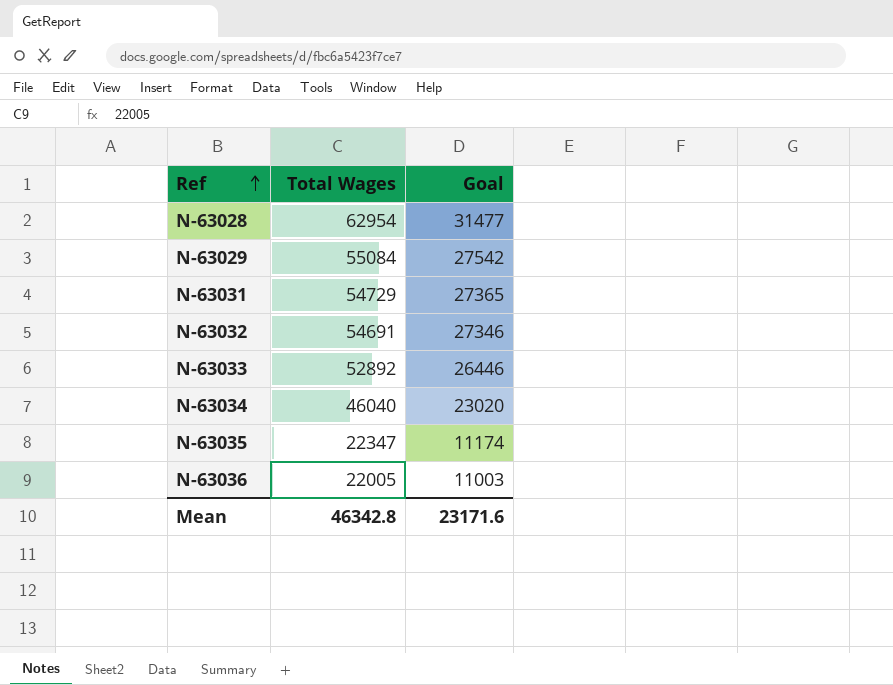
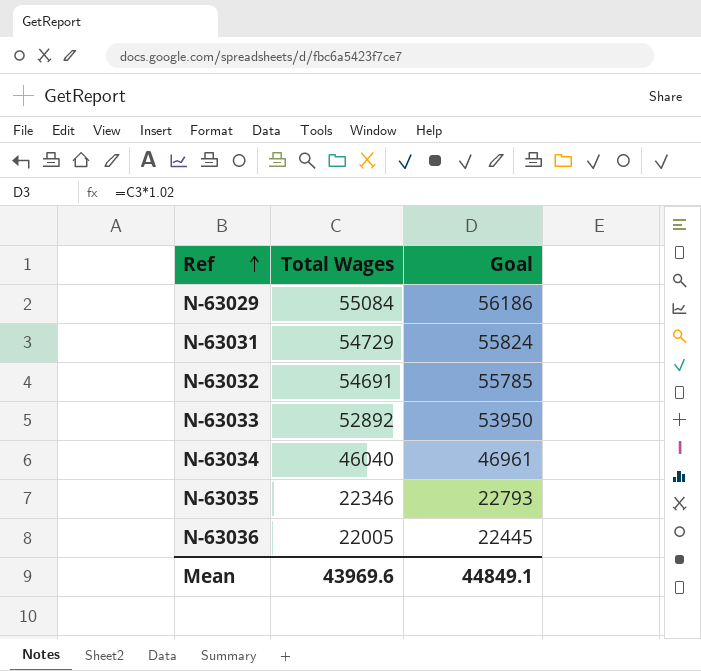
column Goal | formula: [Total Wages] * 0.5 -> [Total Wages] * 1.02
row N-63028: 62954 | 31477 -> none
N-63035 | Total Wages: 22347 -> 22346
Mean | Total Wages: 46342.8 -> 43969.6
Mean | Goal: 23171.6 -> 44849.1

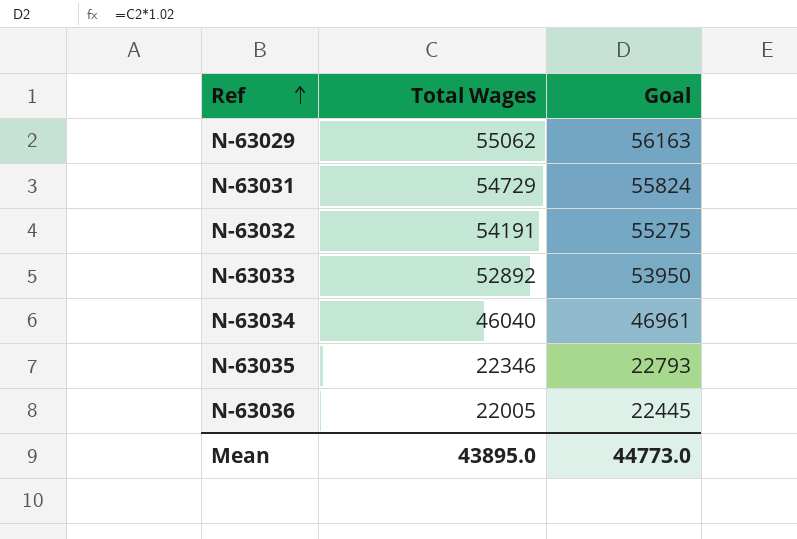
N-63029 | Total Wages: 55084 -> 55062
N-63029 | Goal: 56186 -> 56163
N-63032 | Total Wages: 54691 -> 54191
N-63032 | Goal: 55785 -> 55275
Mean | Total Wages: 43969.6 -> 43895.0
Mean | Goal: 44849.1 -> 44773.0

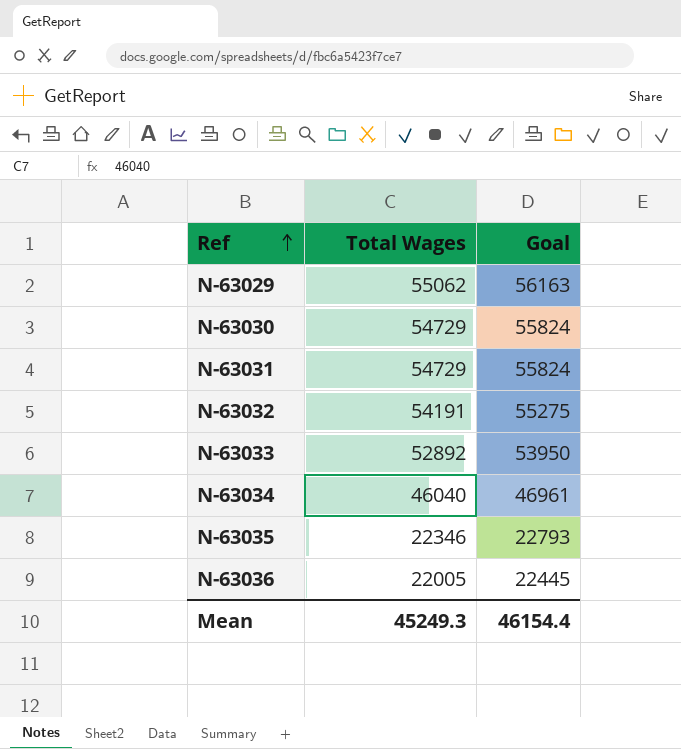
row N-63030: none -> 54729 | 55824
Mean | Total Wages: 43895.0 -> 45249.3
Mean | Goal: 44773.0 -> 46154.4

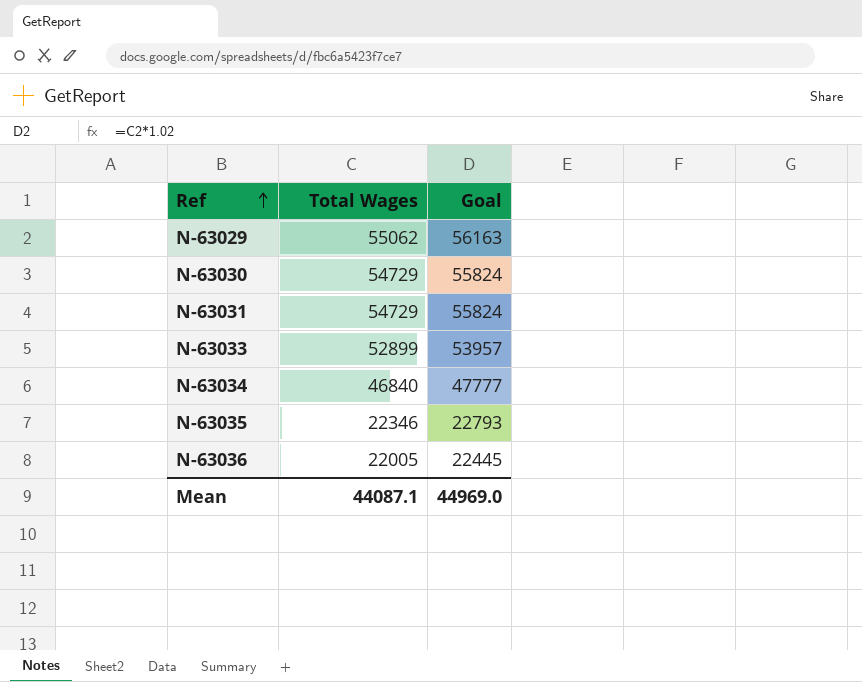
row N-63032: 54191 | 55275 -> none
N-63033 | Total Wages: 52892 -> 52899
N-63033 | Goal: 53950 -> 53957
N-63034 | Total Wages: 46040 -> 46840
N-63034 | Goal: 46961 -> 47777
Mean | Total Wages: 45249.3 -> 44087.1
Mean | Goal: 46154.4 -> 44969.0

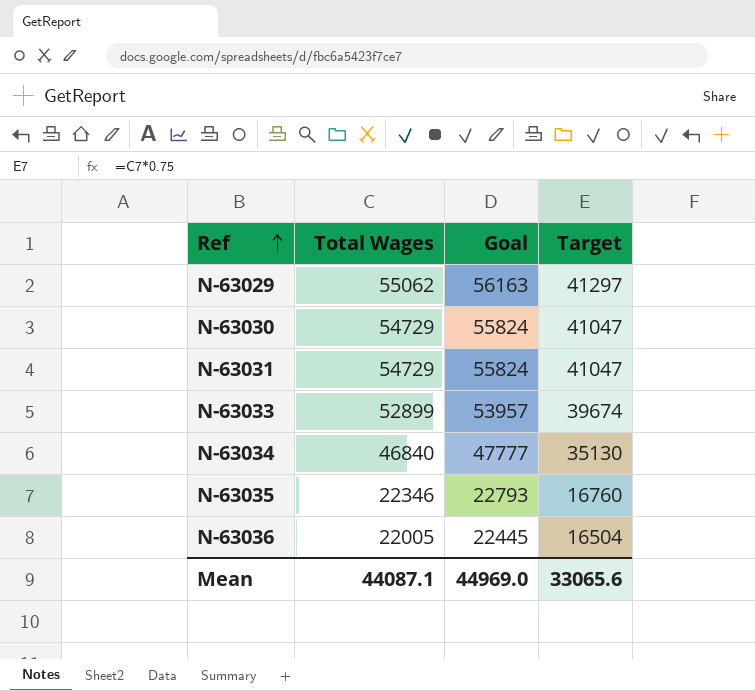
column Target | formula: none -> [Total Wages] * 0.75

